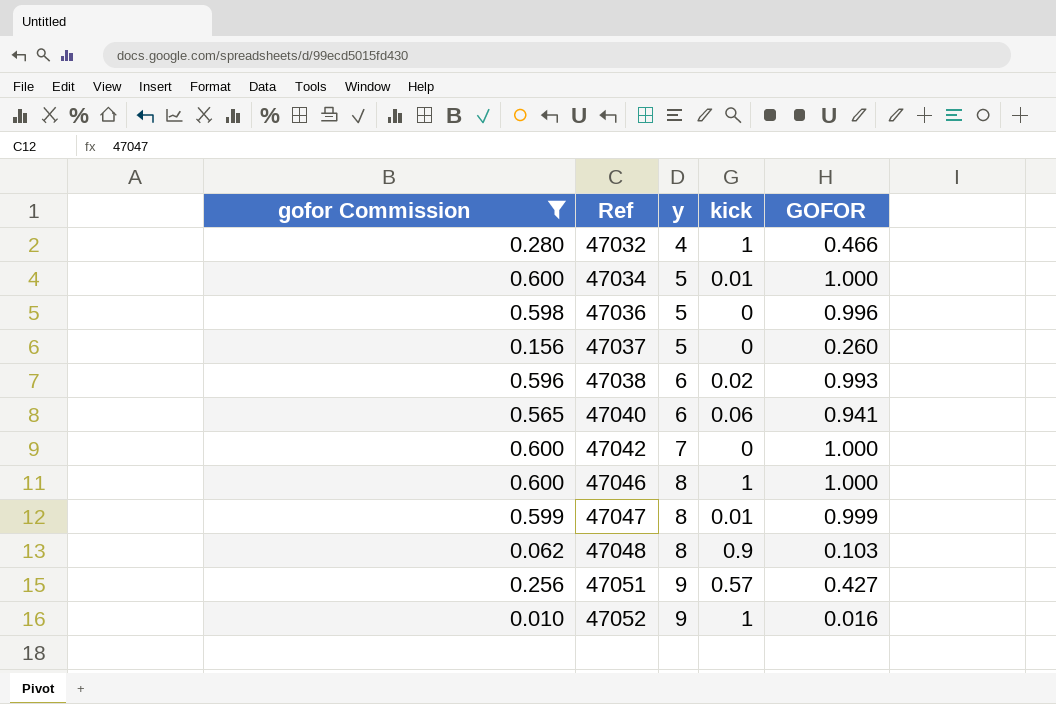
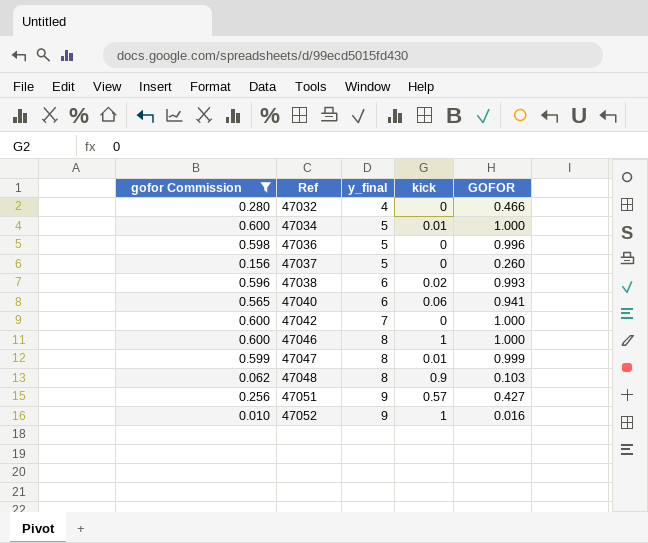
column name: y -> y_final
47032 | kick: 1 -> 0

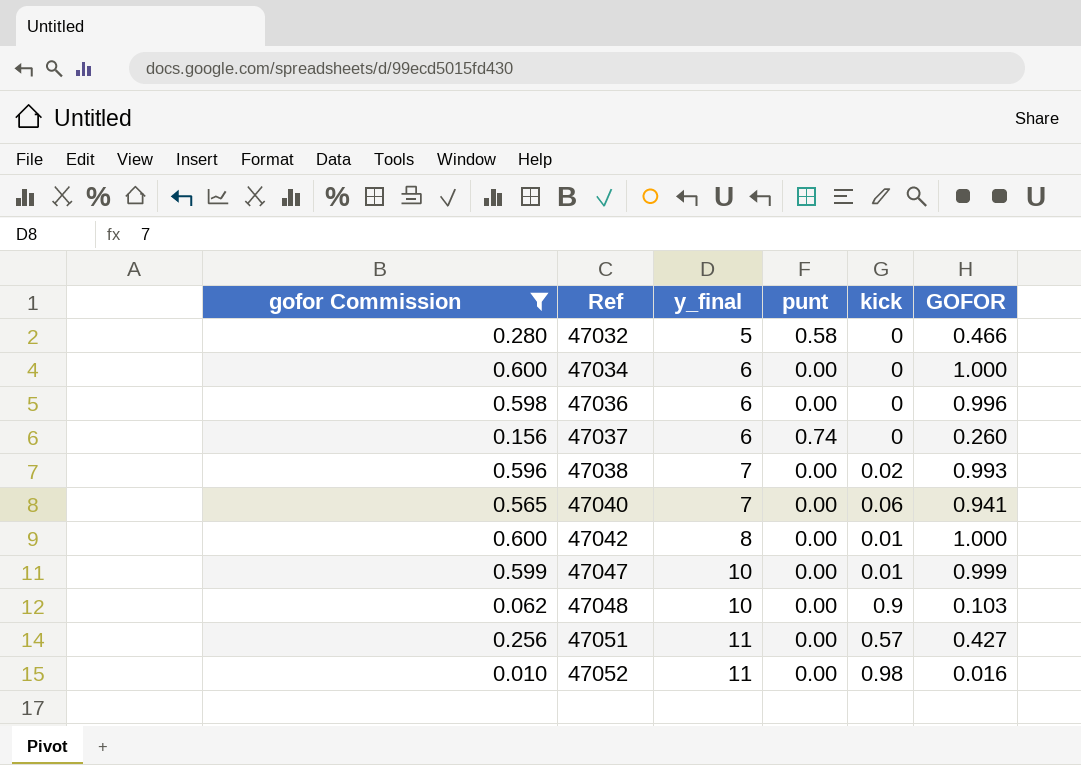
column punt | position: none -> 4
row 47046: 0.600 | 8 | 1 | 1.000 -> none
47032 | y_final: 4 -> 5
47034 | y_final: 5 -> 6
47034 | kick: 0.01 -> 0
47036 | y_final: 5 -> 6
47037 | y_final: 5 -> 6
47038 | y_final: 6 -> 7
47040 | y_final: 6 -> 7
47042 | y_final: 7 -> 8
47042 | kick: 0 -> 0.01
47047 | y_final: 8 -> 10
47048 | y_final: 8 -> 10
47051 | y_final: 9 -> 11
47052 | y_final: 9 -> 11
47052 | kick: 1 -> 0.98

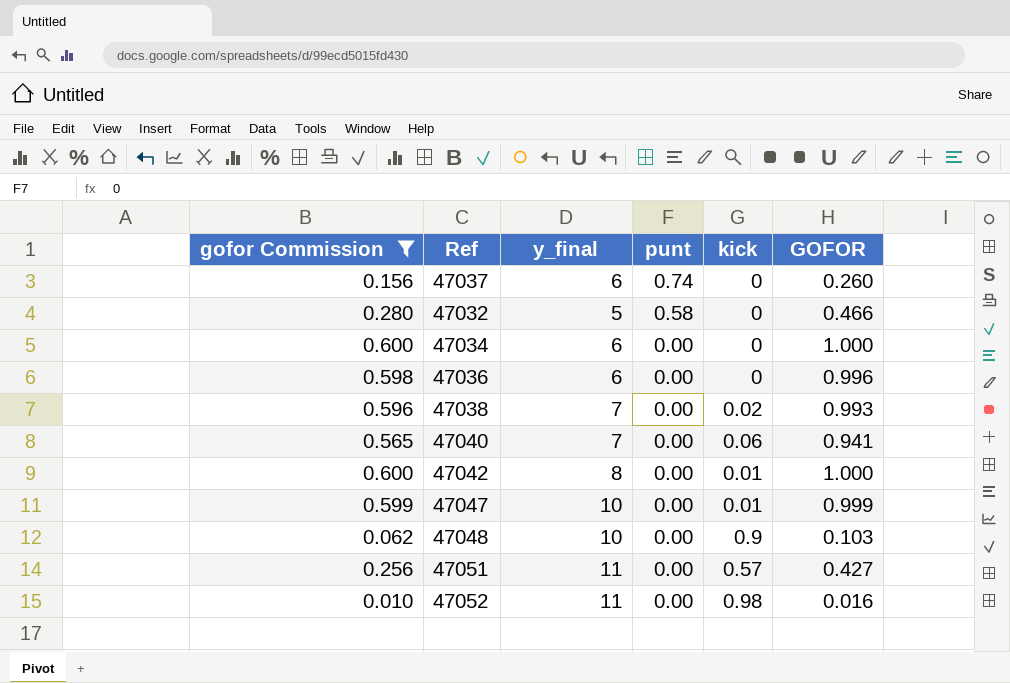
row order: Ref ascending -> punt descending

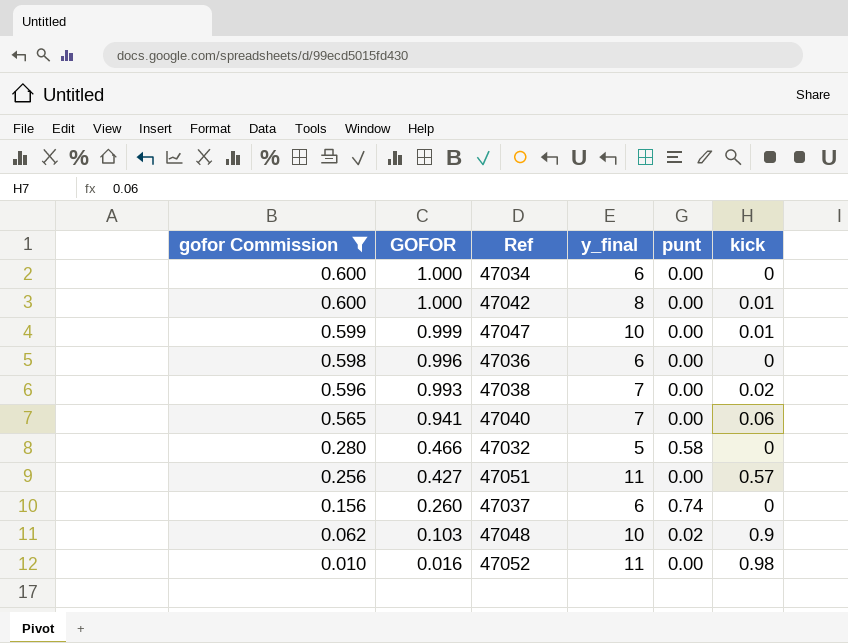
row order: punt descending -> gofor Commission descending
column GOFOR | position: 6 -> 2
47048 | punt: 0.00 -> 0.02

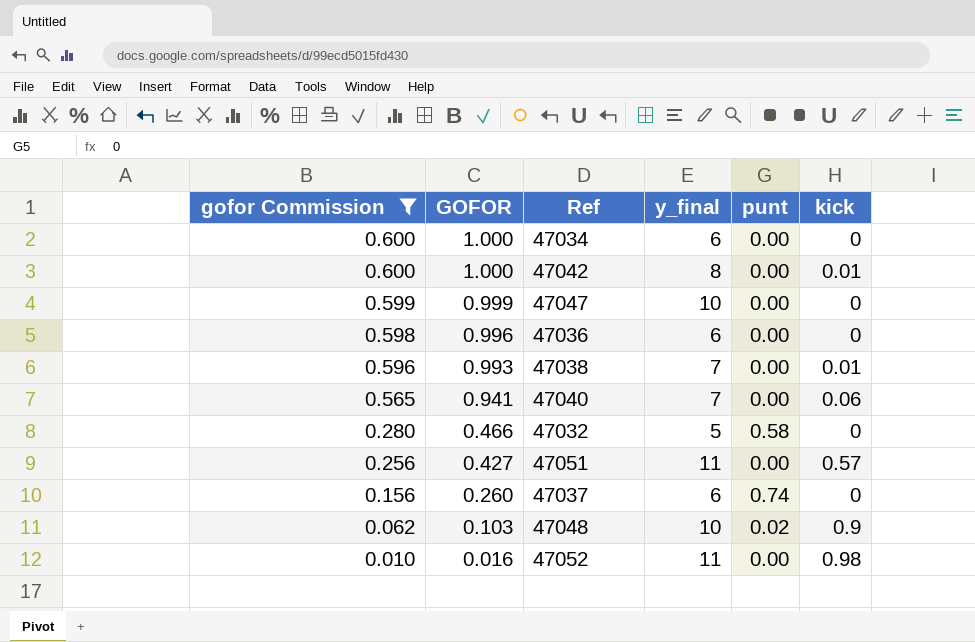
47047 | kick: 0.01 -> 0
47038 | kick: 0.02 -> 0.01

